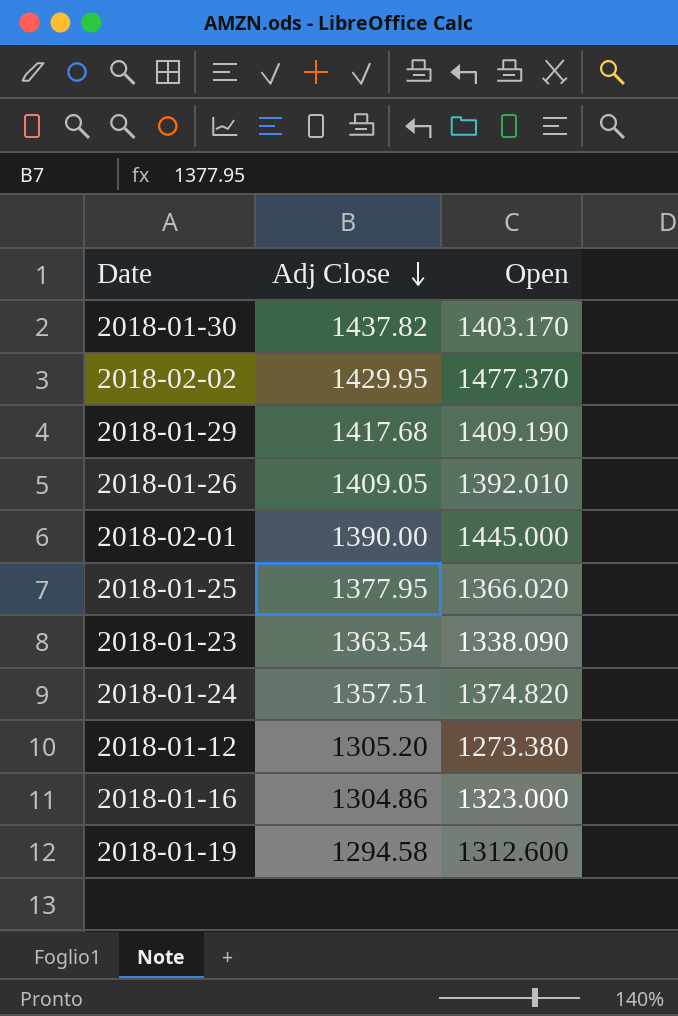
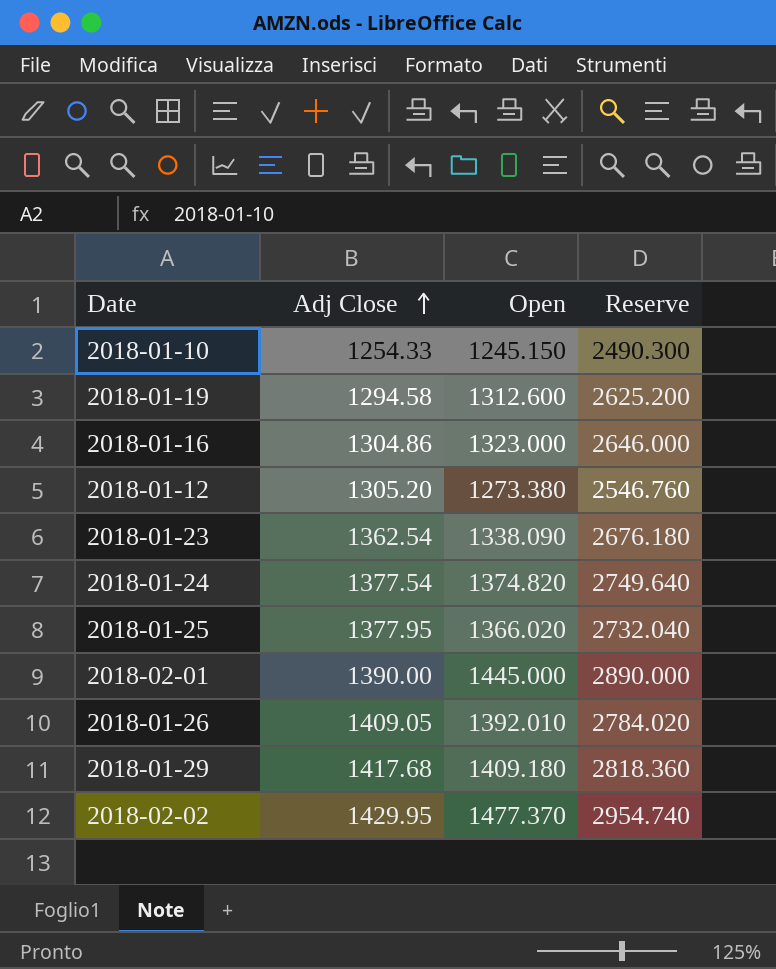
row order: Adj Close descending -> Adj Close ascending
column Reserve | formula: none -> [Open] * 2
row 2018-01-30: 1437.82 | 1403.170 -> none
row 2018-01-10: none -> 1254.33 | 1245.150 | 2490.300
2018-01-23 | Adj Close: 1363.54 -> 1362.54
2018-01-24 | Adj Close: 1357.51 -> 1377.54
2018-01-29 | Open: 1409.190 -> 1409.180

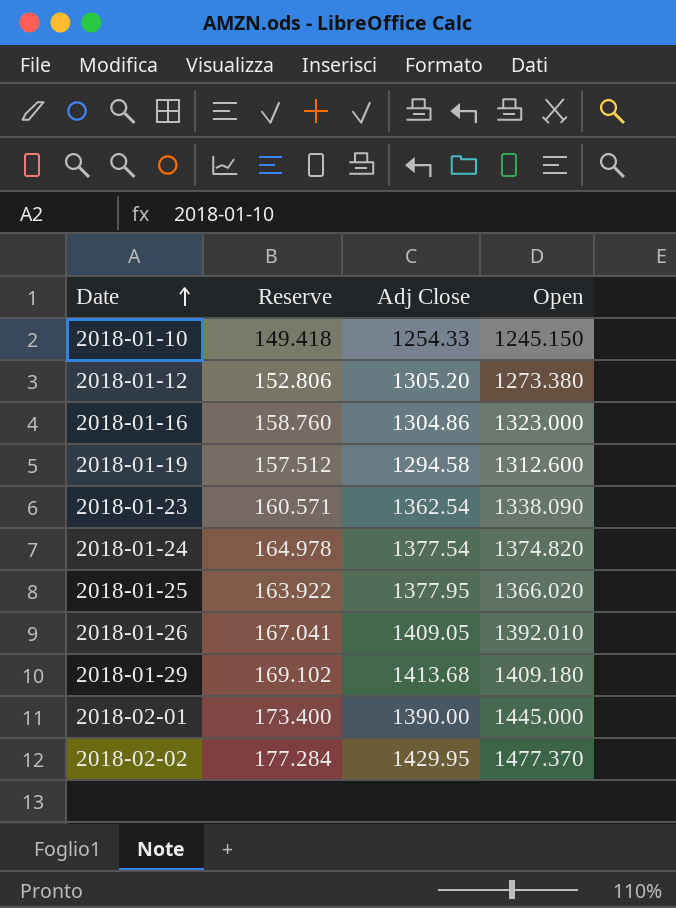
row order: Adj Close ascending -> Date ascending
column Reserve | formula: [Open] * 2 -> [Open] * 0.12
column Reserve | position: 4 -> 2
2018-01-29 | Adj Close: 1417.68 -> 1413.68

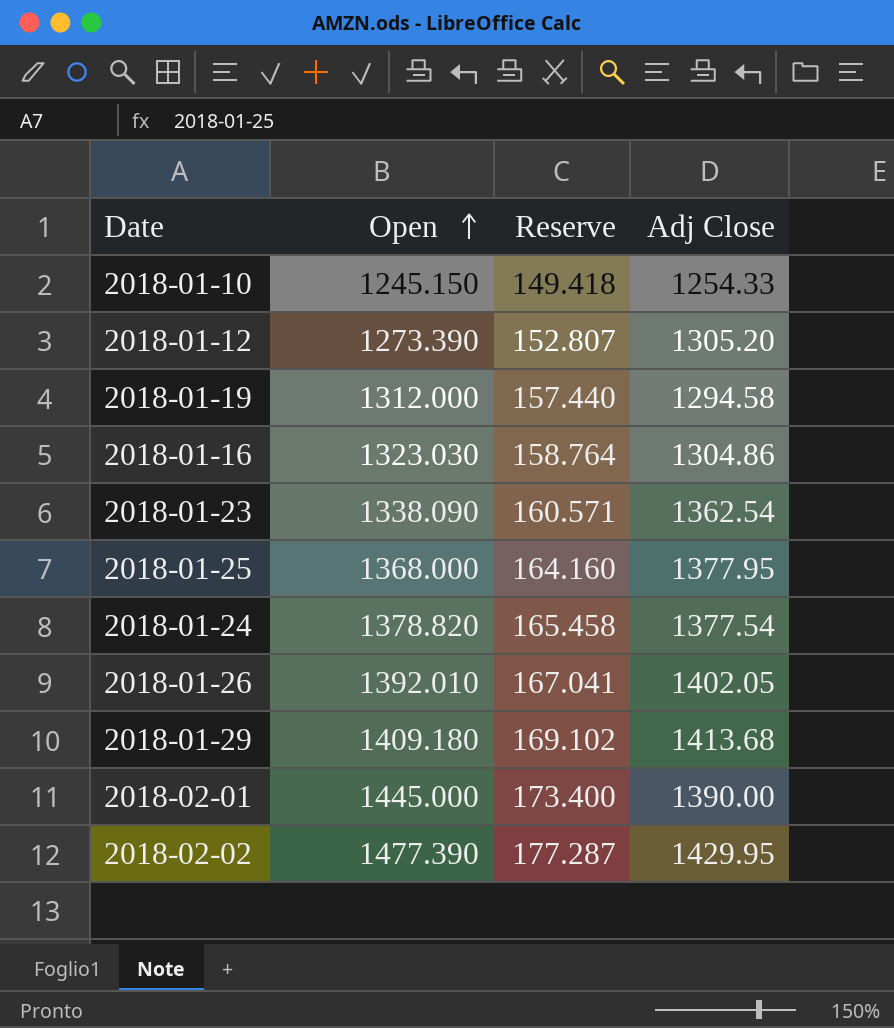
row order: Date ascending -> Open ascending
column Open | position: 4 -> 2
2018-01-12 | Open: 1273.380 -> 1273.390
2018-01-12 | Reserve: 152.806 -> 152.807
2018-01-19 | Open: 1312.600 -> 1312.000
2018-01-19 | Reserve: 157.512 -> 157.440
2018-01-16 | Open: 1323.000 -> 1323.030
2018-01-16 | Reserve: 158.760 -> 158.764
2018-01-25 | Open: 1366.020 -> 1368.000
2018-01-25 | Reserve: 163.922 -> 164.160
2018-01-24 | Open: 1374.820 -> 1378.820
2018-01-24 | Reserve: 164.978 -> 165.458
2018-01-26 | Adj Close: 1409.05 -> 1402.05
2018-02-02 | Open: 1477.370 -> 1477.390
2018-02-02 | Reserve: 177.284 -> 177.287

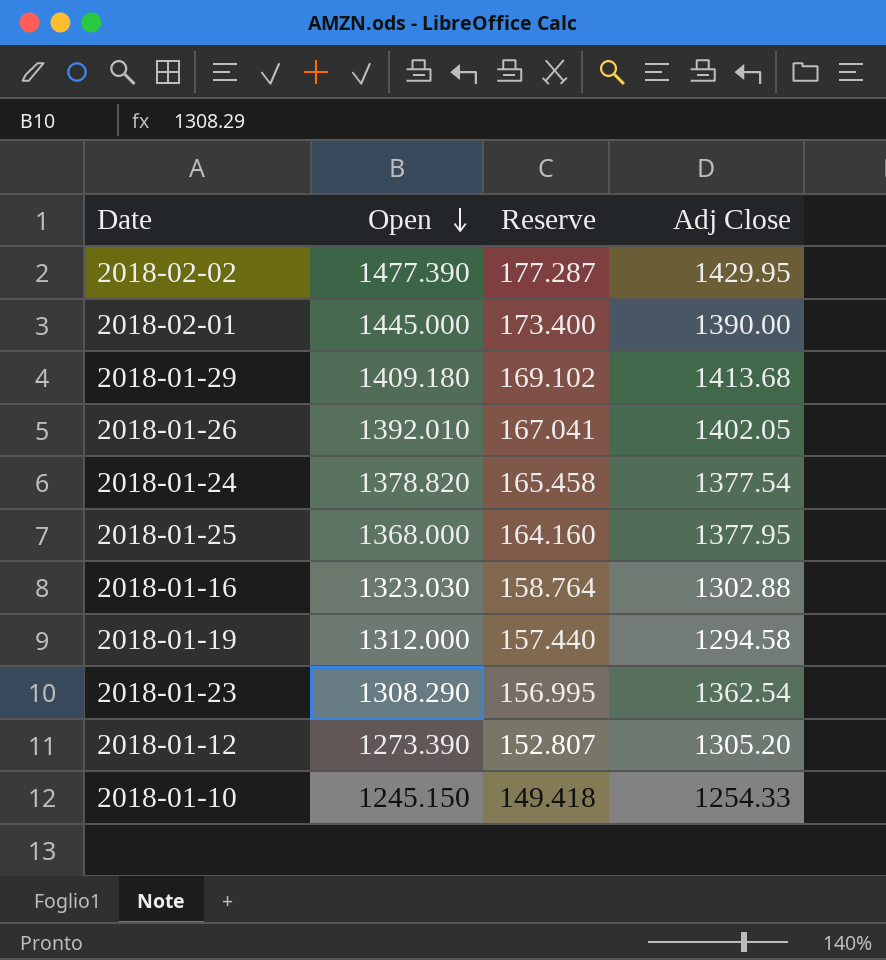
row order: Open ascending -> Open descending
2018-01-16 | Adj Close: 1304.86 -> 1302.88
2018-01-23 | Open: 1338.090 -> 1308.290
2018-01-23 | Reserve: 160.571 -> 156.995

